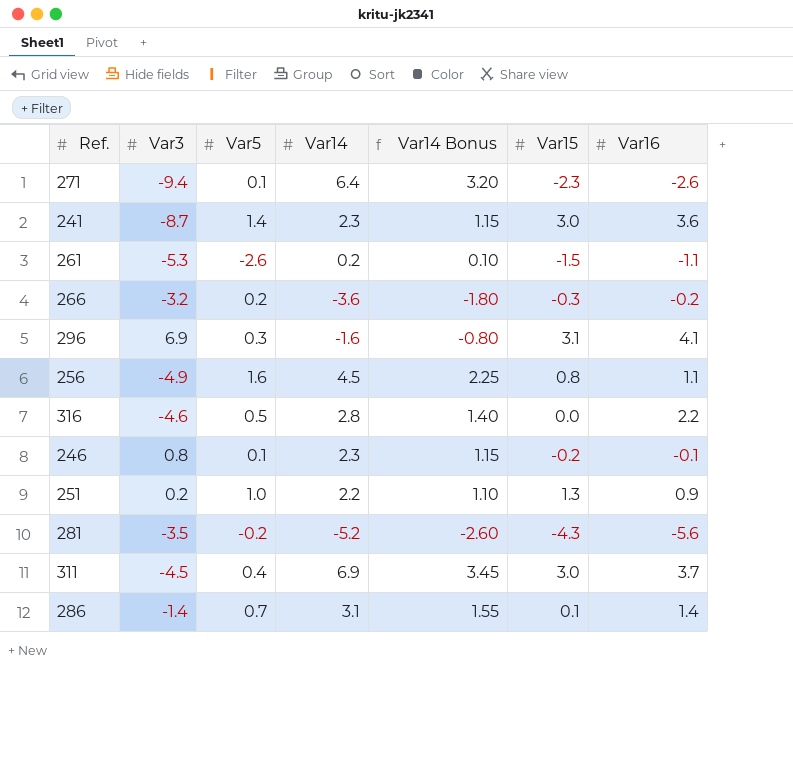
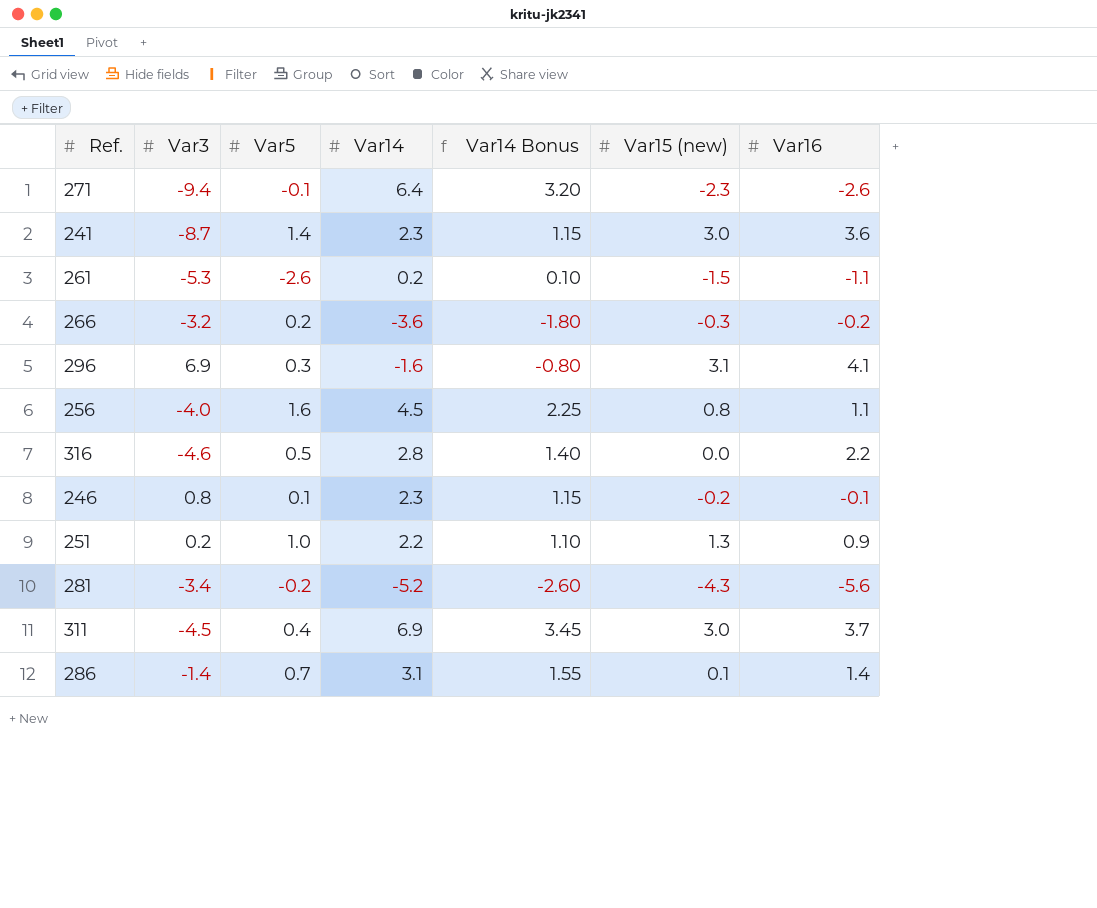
column name: Var15 -> Var15 (new)
271 | Var5: 0.1 -> -0.1
256 | Var3: -4.9 -> -4.0
281 | Var3: -3.5 -> -3.4

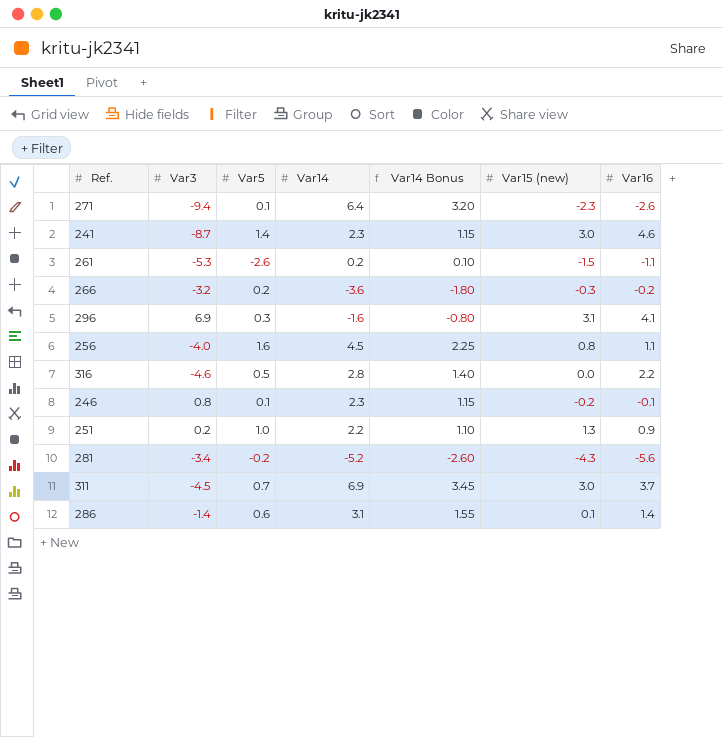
271 | Var5: -0.1 -> 0.1
241 | Var16: 3.6 -> 4.6
311 | Var5: 0.4 -> 0.7
286 | Var5: 0.7 -> 0.6

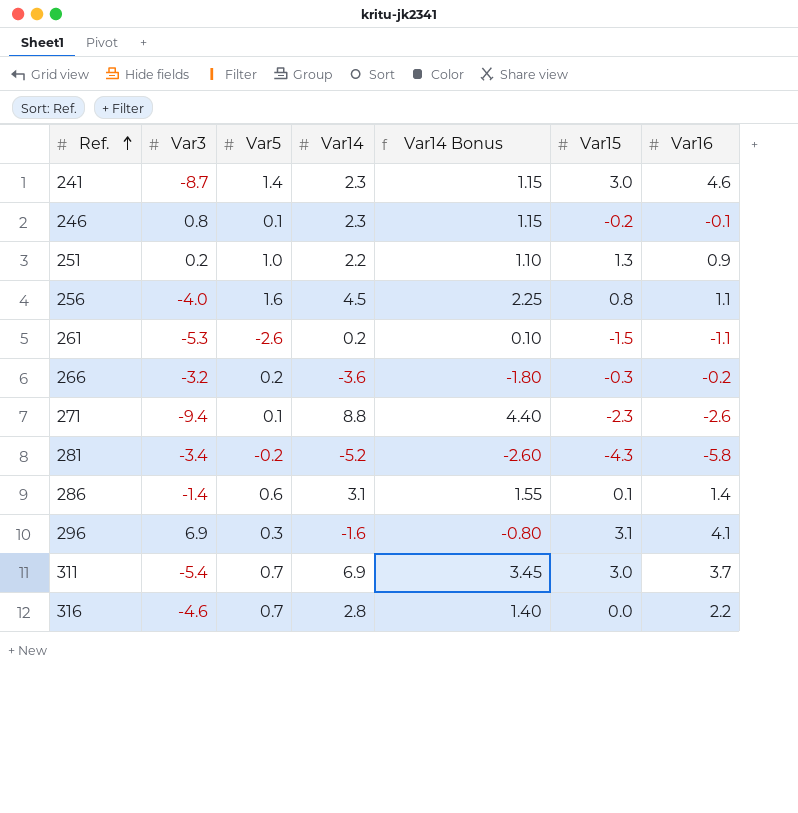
row order: none -> Ref. ascending
column name: Var15 (new) -> Var15
271 | Var14: 6.4 -> 8.8
271 | Var14 Bonus: 3.20 -> 4.40
281 | Var16: -5.6 -> -5.8
311 | Var3: -4.5 -> -5.4
316 | Var5: 0.5 -> 0.7

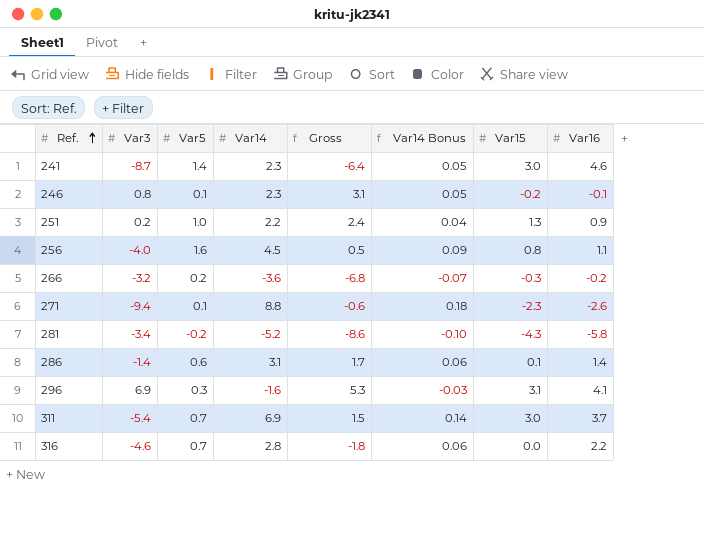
column Gross | formula: none -> [Var3] + [Var14]
column Var14 Bonus | formula: [Var14] * 0.5 -> [Var14] * 0.02
row 261: -5.3 | -2.6 | 0.2 | 0.10 | -1.5 | -1.1 -> none

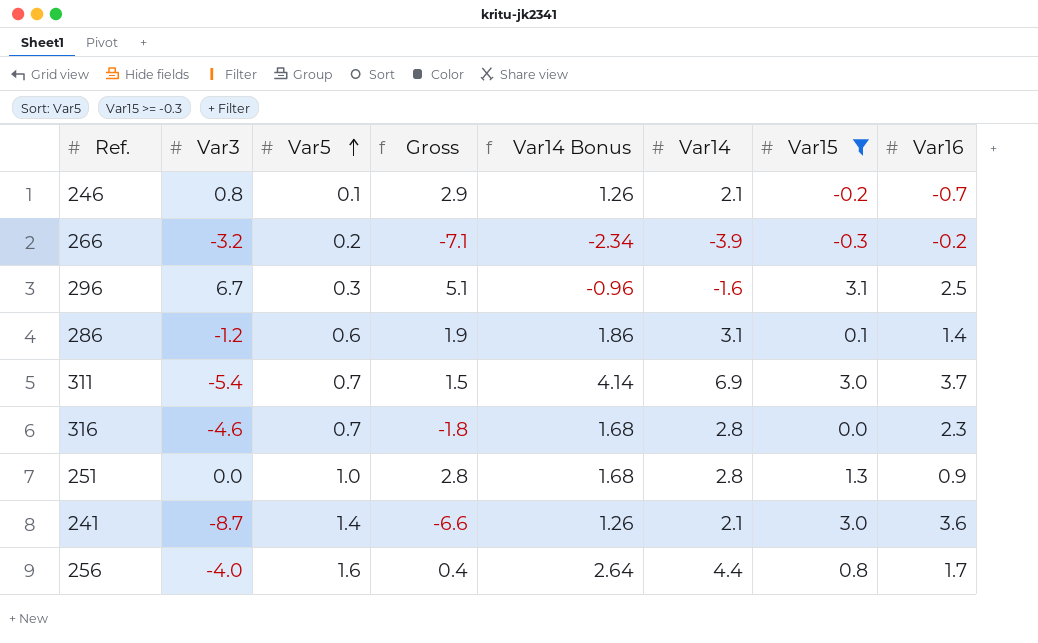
filter: none -> Var15 >= -0.3
row order: Ref. ascending -> Var5 ascending
column Var14 Bonus | formula: [Var14] * 0.02 -> [Var14] * 0.6
column Var14 | position: 4 -> 6
246 | Gross: 3.1 -> 2.9
246 | Var14: 2.3 -> 2.1
246 | Var16: -0.1 -> -0.7
266 | Gross: -6.8 -> -7.1
266 | Var14: -3.6 -> -3.9
296 | Var3: 6.9 -> 6.7
296 | Gross: 5.3 -> 5.1
296 | Var16: 4.1 -> 2.5
286 | Var3: -1.4 -> -1.2
286 | Gross: 1.7 -> 1.9
316 | Var16: 2.2 -> 2.3
251 | Var3: 0.2 -> 0.0
251 | Gross: 2.4 -> 2.8
251 | Var14: 2.2 -> 2.8
241 | Gross: -6.4 -> -6.6
241 | Var14: 2.3 -> 2.1
241 | Var16: 4.6 -> 3.6
256 | Gross: 0.5 -> 0.4
256 | Var14: 4.5 -> 4.4
256 | Var16: 1.1 -> 1.7

